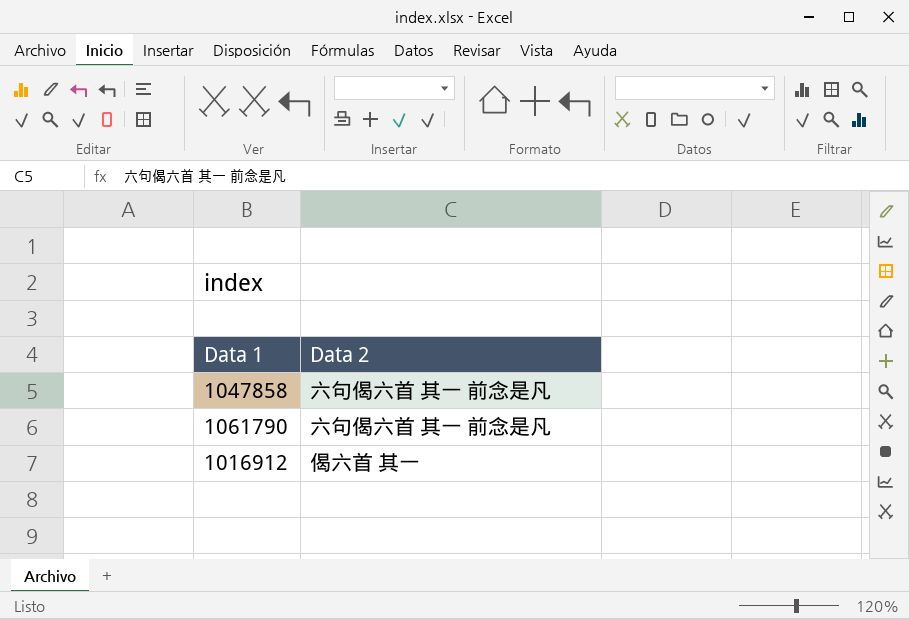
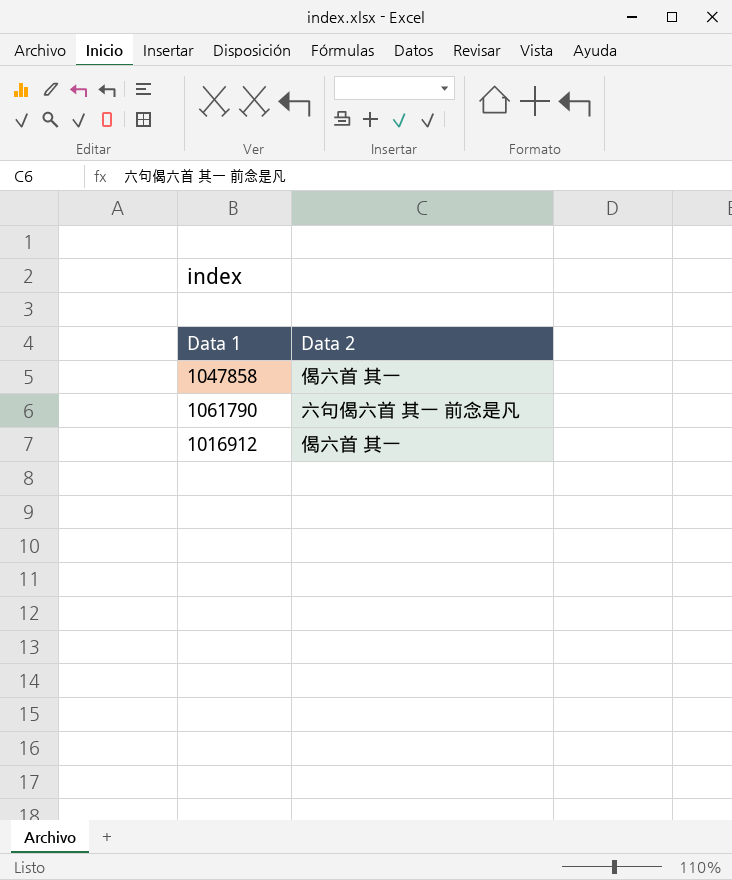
1047858 | Data 2: 六句偈六首 其一 前念是凡 -> 偈六首 其一

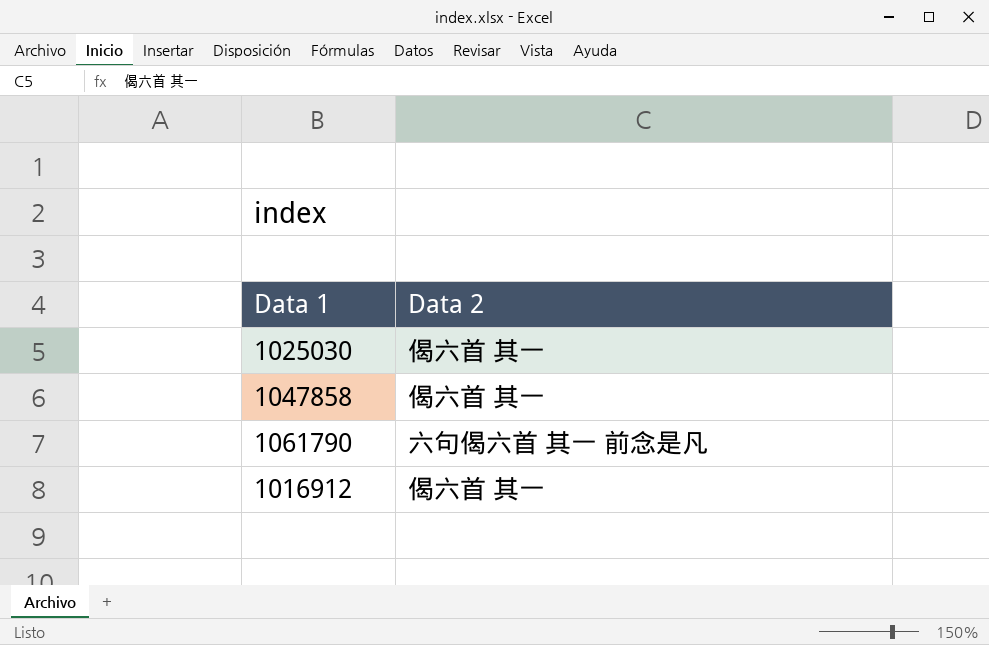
row 1025030: none -> 偈六首 其一

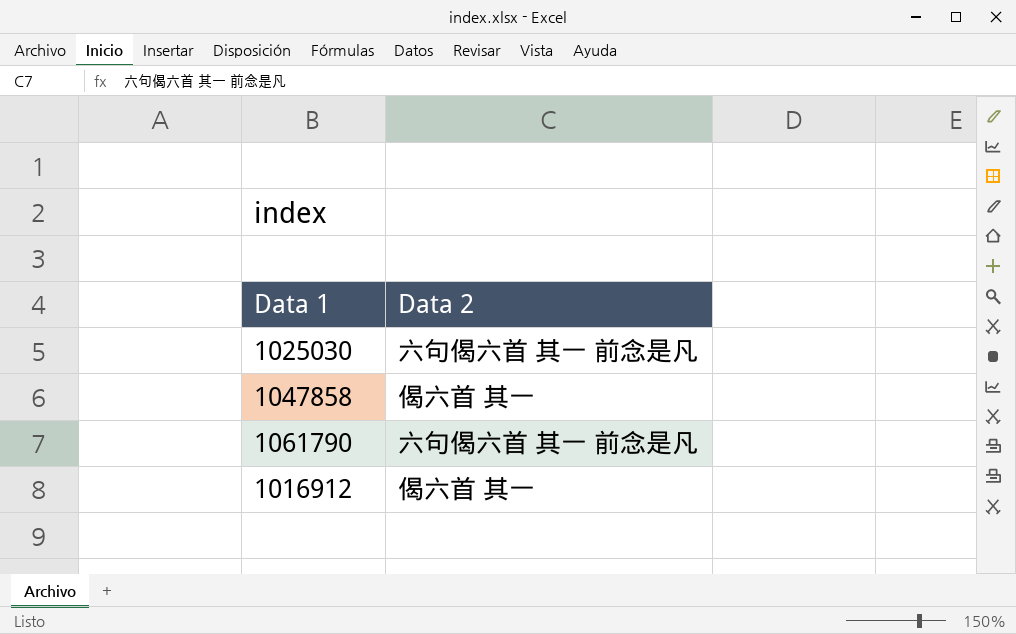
1025030 | Data 2: 偈六首 其一 -> 六句偈六首 其一 前念是凡

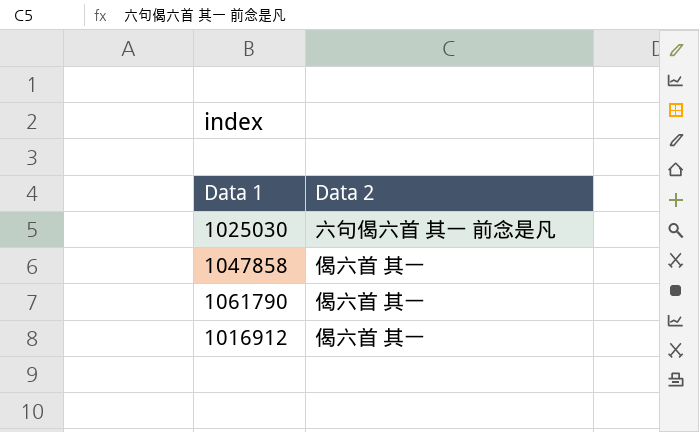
1061790 | Data 2: 六句偈六首 其一 前念是凡 -> 偈六首 其一

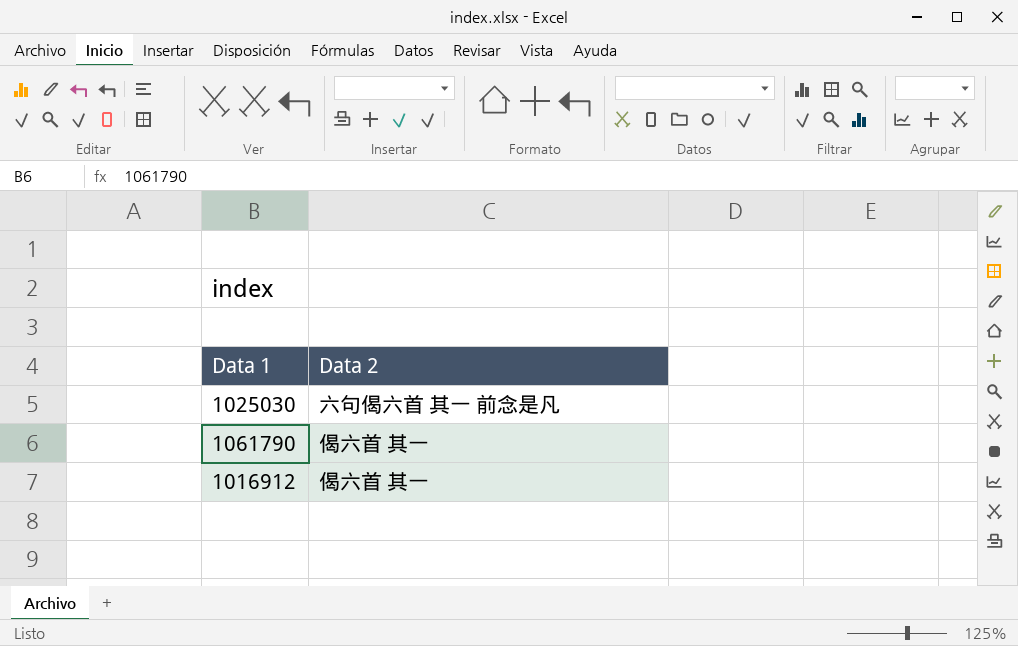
row 1047858: 偈六首 其一 -> none

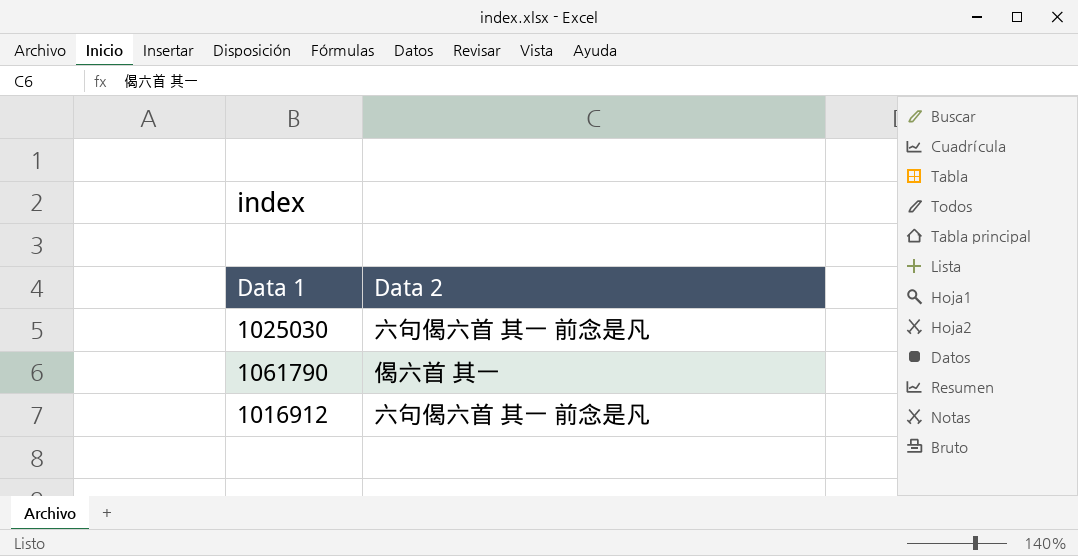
1016912 | Data 2: 偈六首 其一 -> 六句偈六首 其一 前念是凡

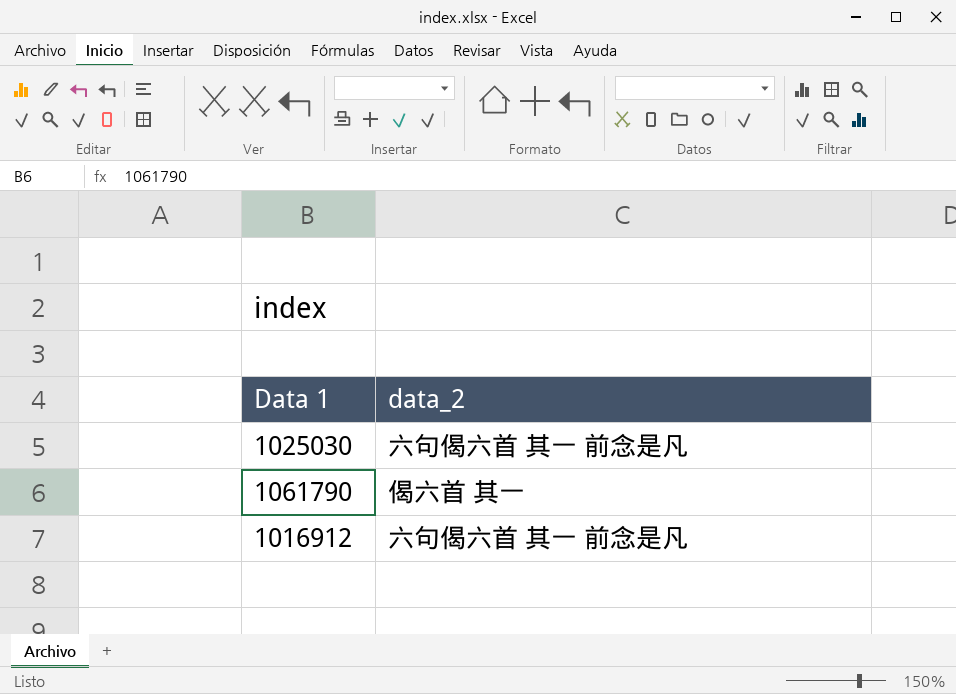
column name: Data 2 -> data_2

